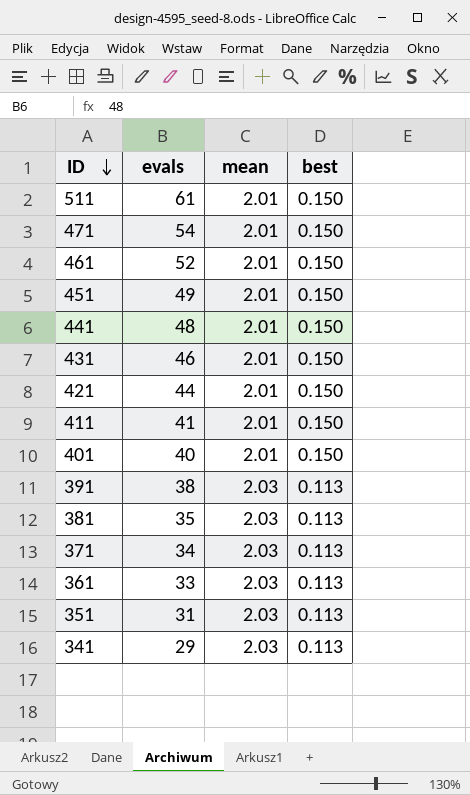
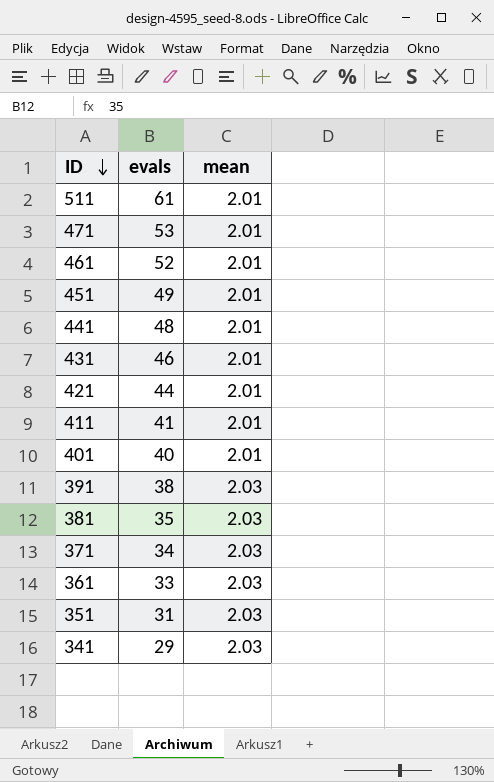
column best | position: 4 -> none
471 | evals: 54 -> 53

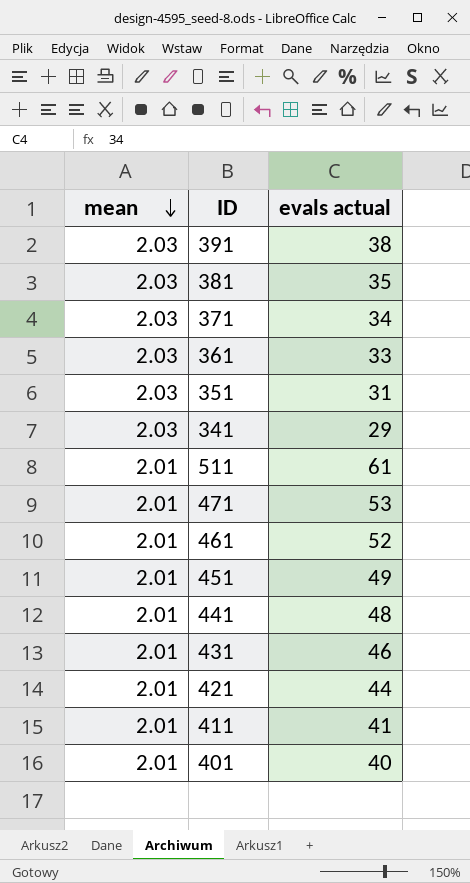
row order: ID descending -> mean descending
column mean | position: 3 -> 1
column name: evals -> evals actual

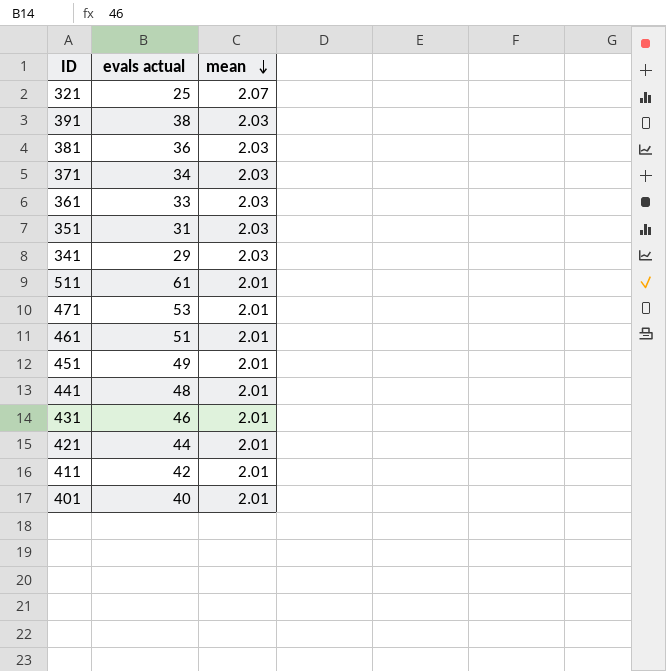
column mean | position: 1 -> 3
row 321: none -> 25 | 2.07
381 | evals actual: 35 -> 36
461 | evals actual: 52 -> 51
411 | evals actual: 41 -> 42

